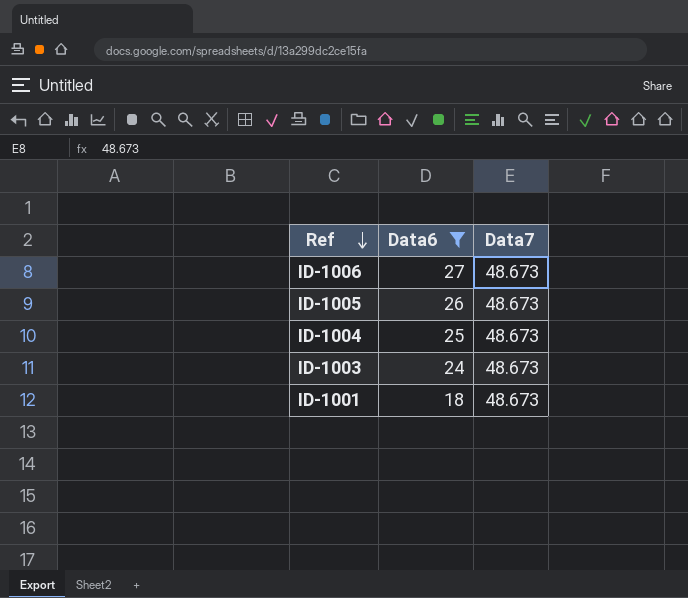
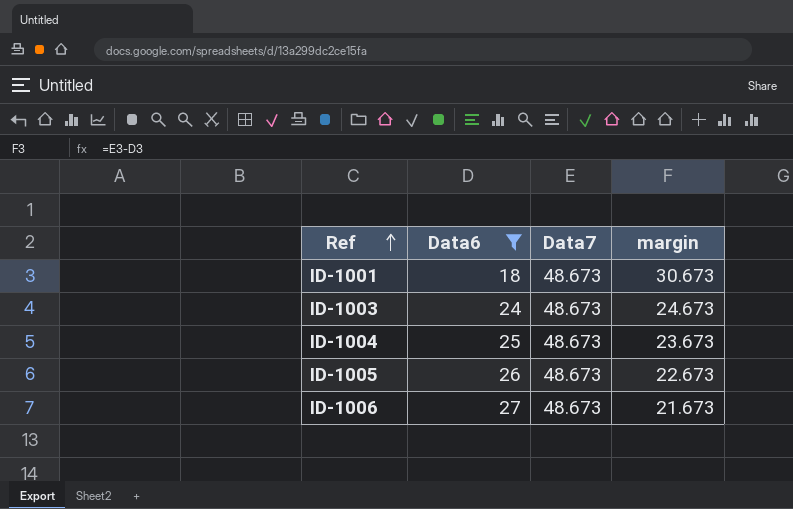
row order: Ref descending -> Ref ascending
column margin | formula: none -> [Data7] - [Data6]

